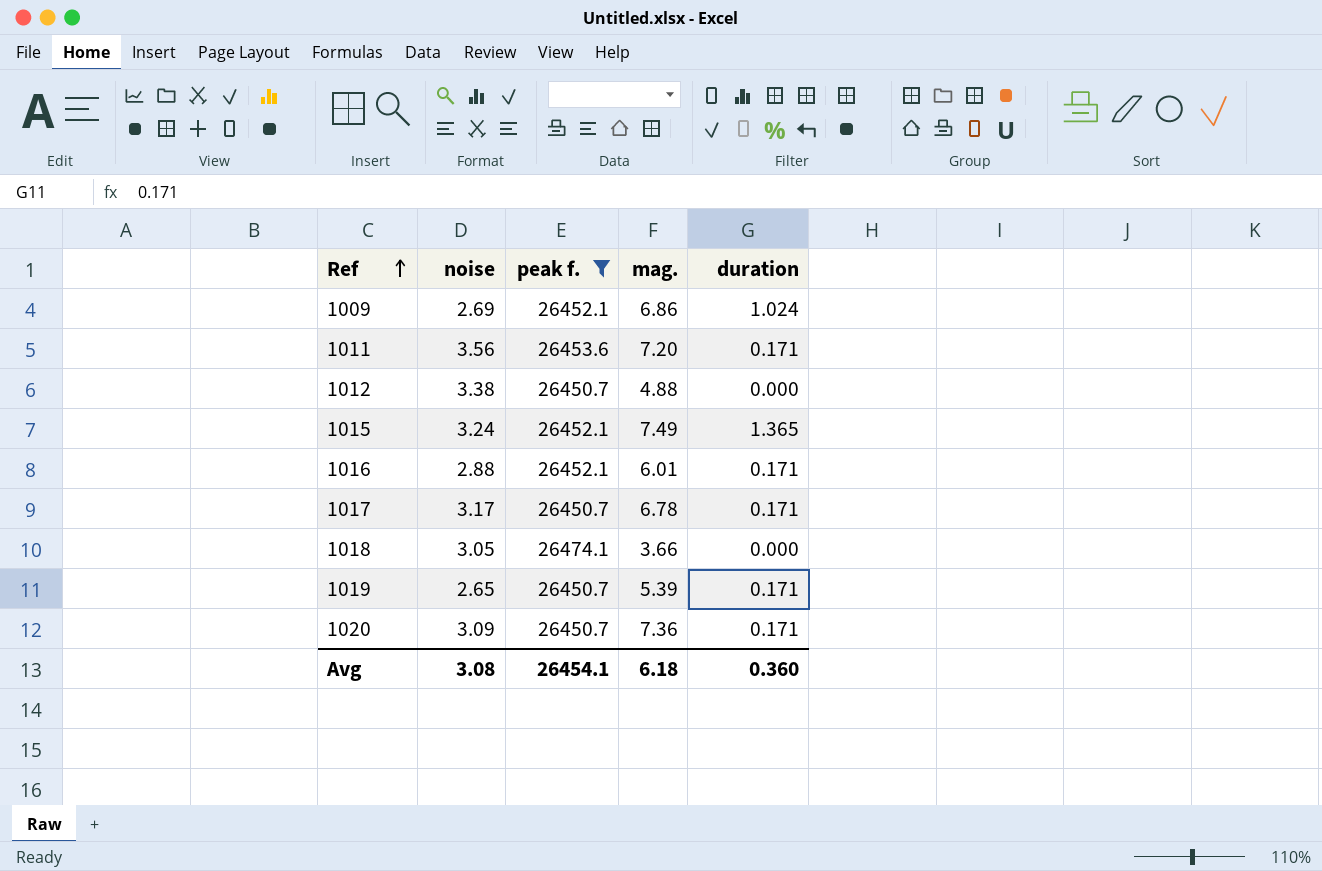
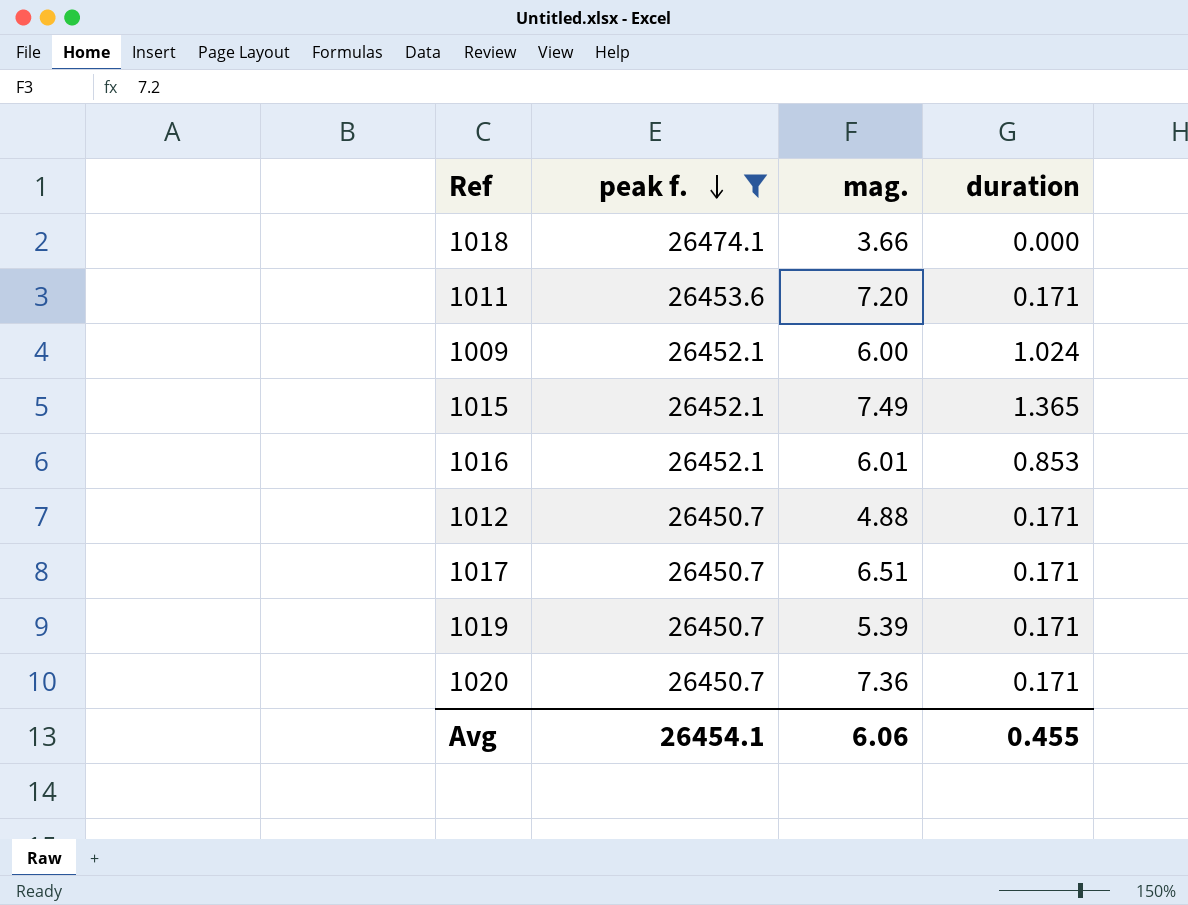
row order: Ref ascending -> peak f. descending
column noise | position: 2 -> none
1009 | mag.: 6.86 -> 6.00
1016 | duration: 0.171 -> 0.853
1012 | duration: 0.000 -> 0.171
1017 | mag.: 6.78 -> 6.51
Avg | mag.: 6.18 -> 6.06
Avg | duration: 0.360 -> 0.455

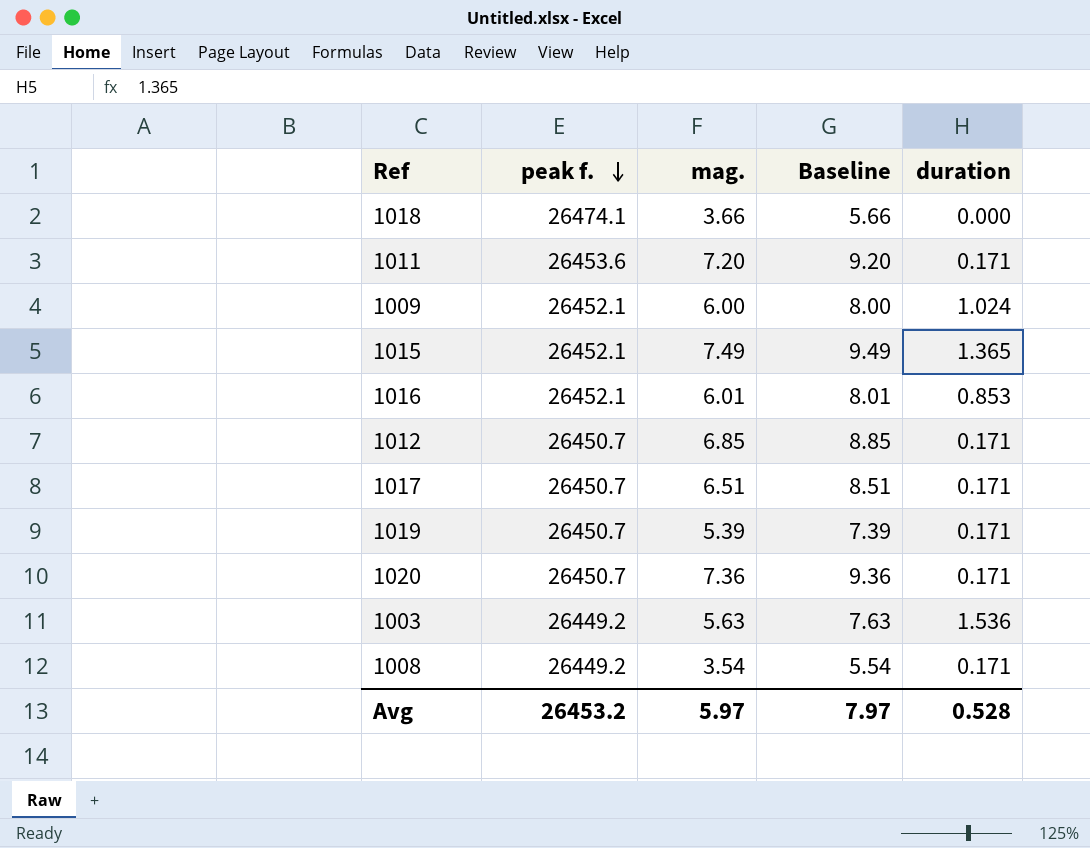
filter: peak f. != 26449.2 -> none
column Baseline | formula: none -> [mag.] + 2
1012 | mag.: 4.88 -> 6.85
Avg | peak f.: 26454.1 -> 26453.2
Avg | mag.: 6.06 -> 5.97
Avg | duration: 0.455 -> 0.528

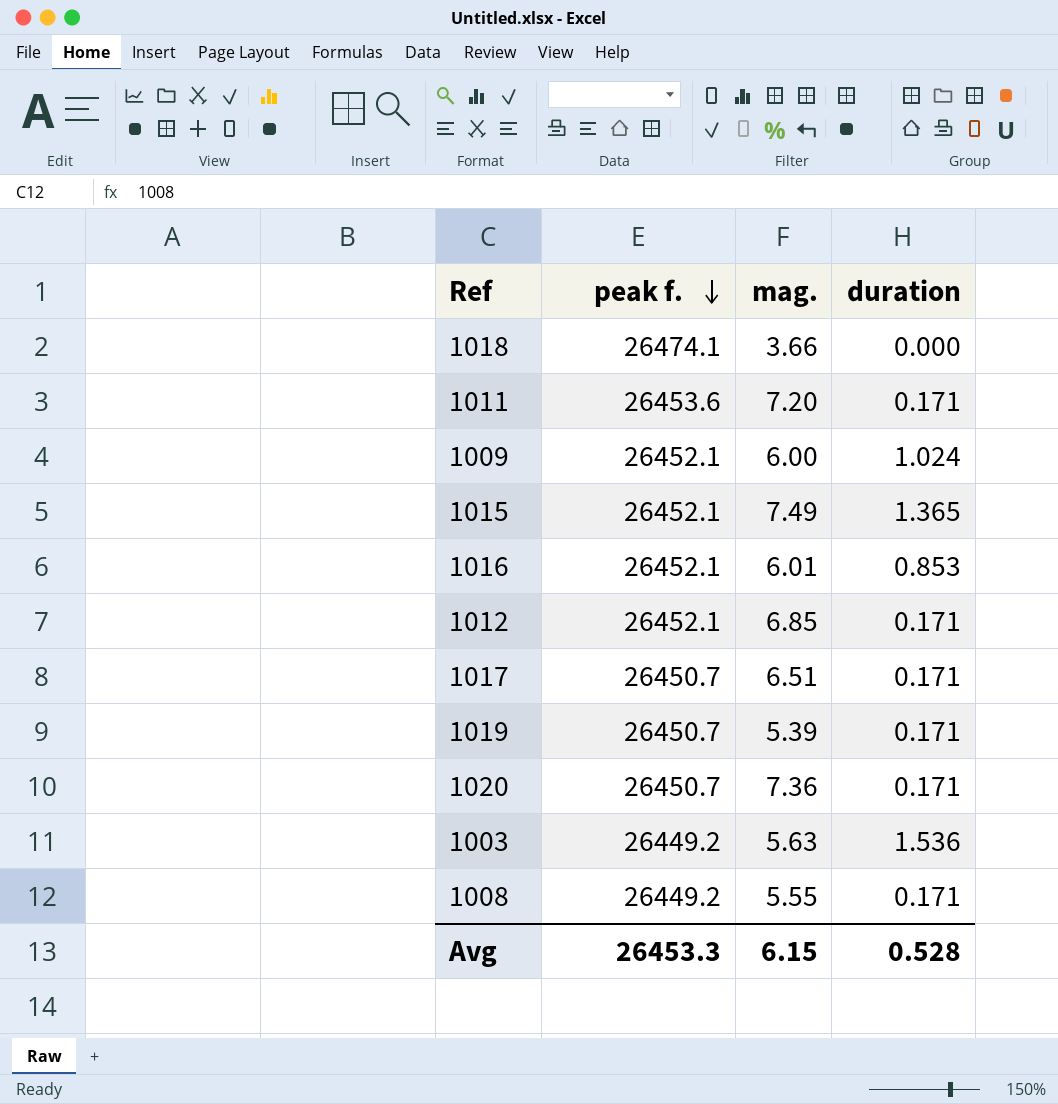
column Baseline | formula: [mag.] + 2 -> none
1012 | peak f.: 26450.7 -> 26452.1
1008 | mag.: 3.54 -> 5.55
Avg | peak f.: 26453.2 -> 26453.3
Avg | mag.: 5.97 -> 6.15

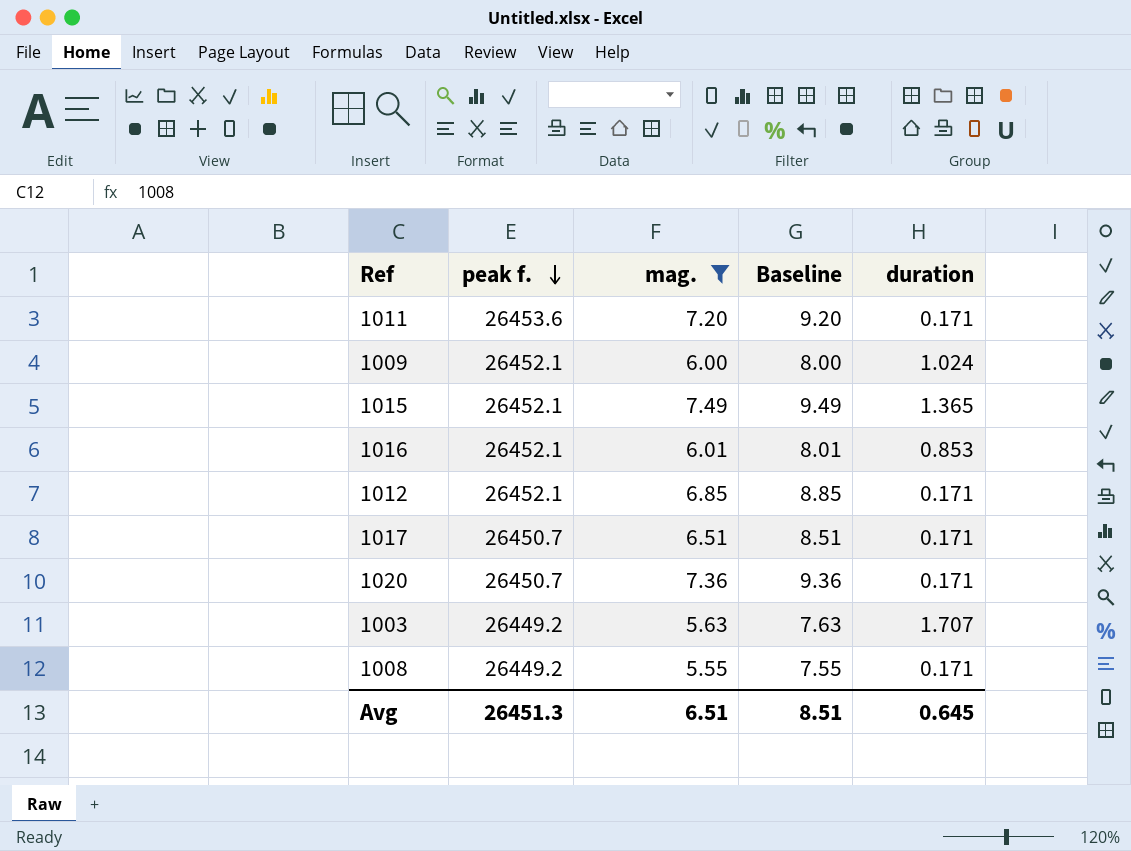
filter: none -> mag. >= 5.55
column Baseline | formula: none -> [mag.] + 2
1003 | duration: 1.536 -> 1.707
Avg | peak f.: 26453.3 -> 26451.3
Avg | mag.: 6.15 -> 6.51
Avg | duration: 0.528 -> 0.645

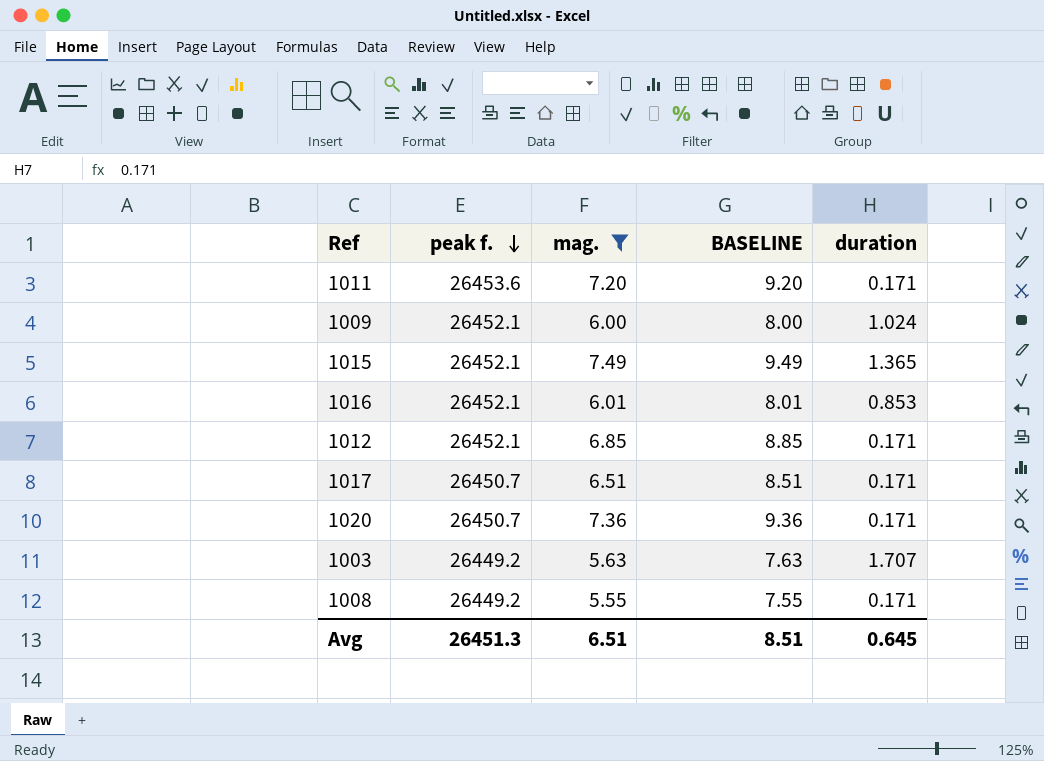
column name: Baseline -> BASELINE

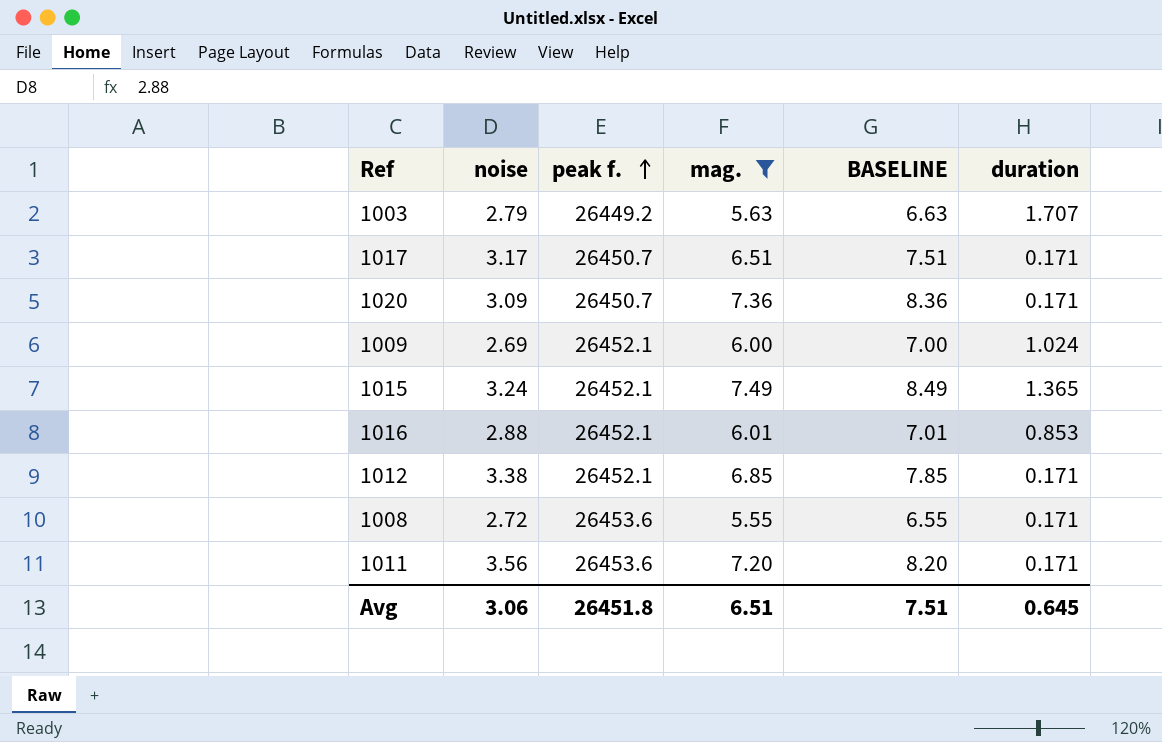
row order: peak f. descending -> peak f. ascending
column noise | position: none -> 2
column BASELINE | formula: [mag.] + 2 -> [mag.] + 1
1008 | peak f.: 26449.2 -> 26453.6
Avg | peak f.: 26451.3 -> 26451.8
Avg | BASELINE: 8.51 -> 7.51

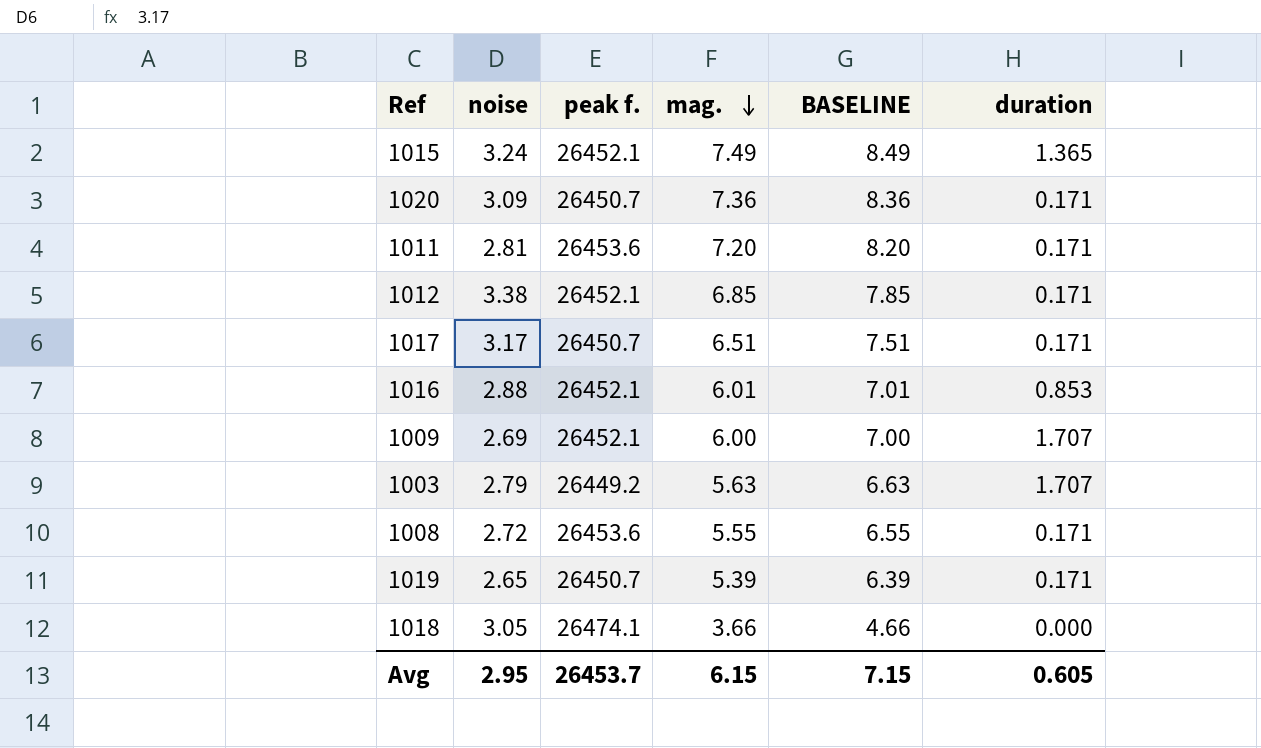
filter: mag. >= 5.55 -> none
row order: peak f. ascending -> mag. descending
1011 | noise: 3.56 -> 2.81
1009 | duration: 1.024 -> 1.707
Avg | noise: 3.06 -> 2.95
Avg | peak f.: 26451.8 -> 26453.7
Avg | mag.: 6.51 -> 6.15
Avg | BASELINE: 7.51 -> 7.15
Avg | duration: 0.645 -> 0.605

